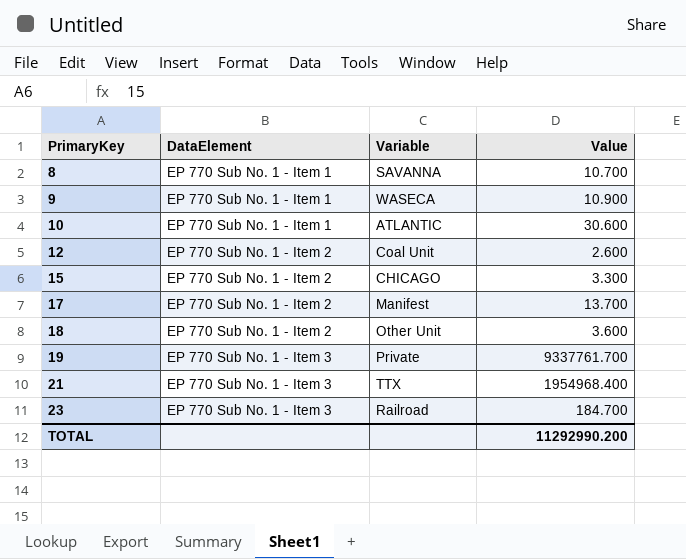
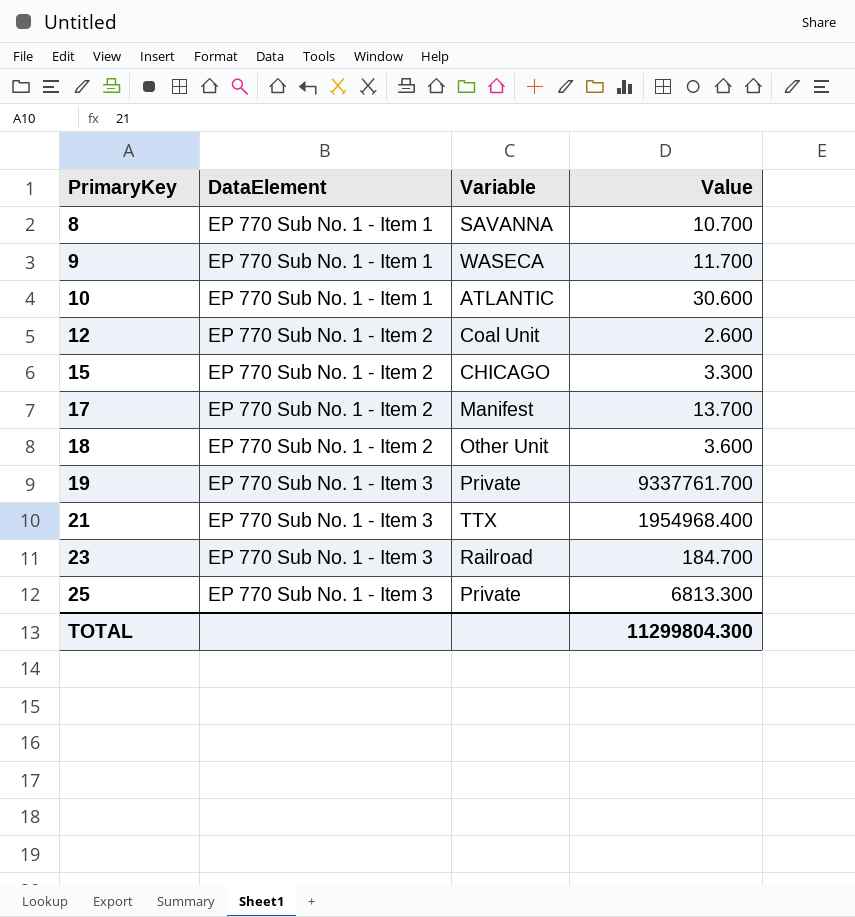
9 | Value: 10.900 -> 11.700
row 25: none -> EP 770 Sub No. 1 - Item 3 | Private | 6813.300
TOTAL | Value: 11292990.200 -> 11299804.300

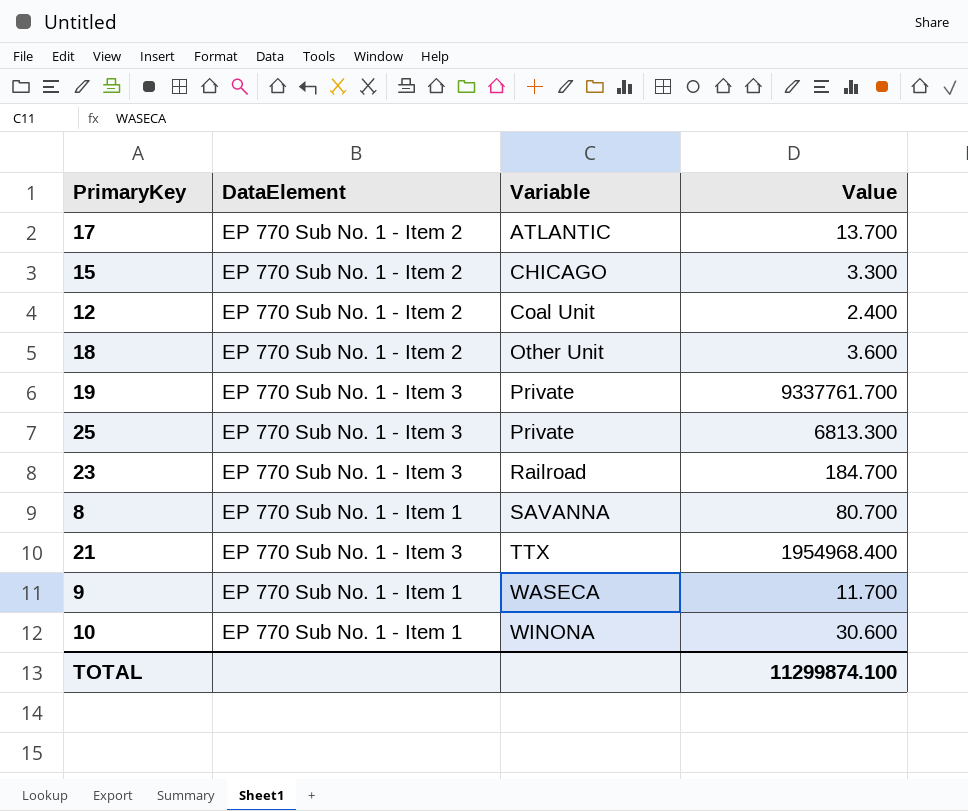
row order: PrimaryKey ascending -> Variable ascending
17 | Variable: Manifest -> ATLANTIC
12 | Value: 2.600 -> 2.400
8 | Value: 10.700 -> 80.700
10 | Variable: ATLANTIC -> WINONA
TOTAL | Value: 11299804.300 -> 11299874.100

